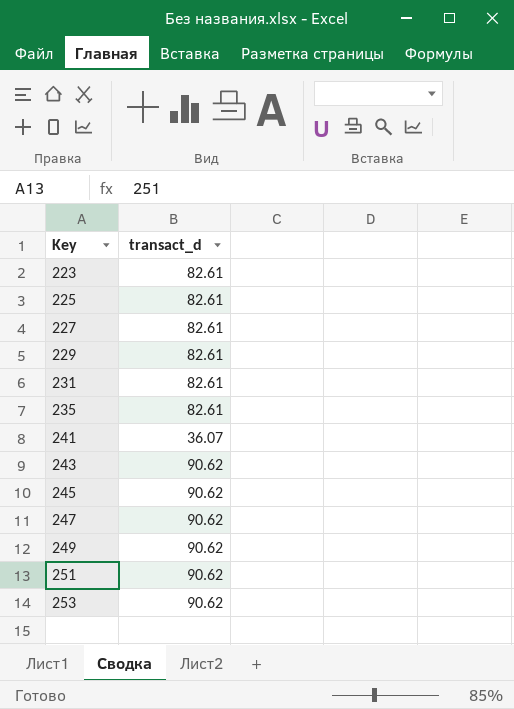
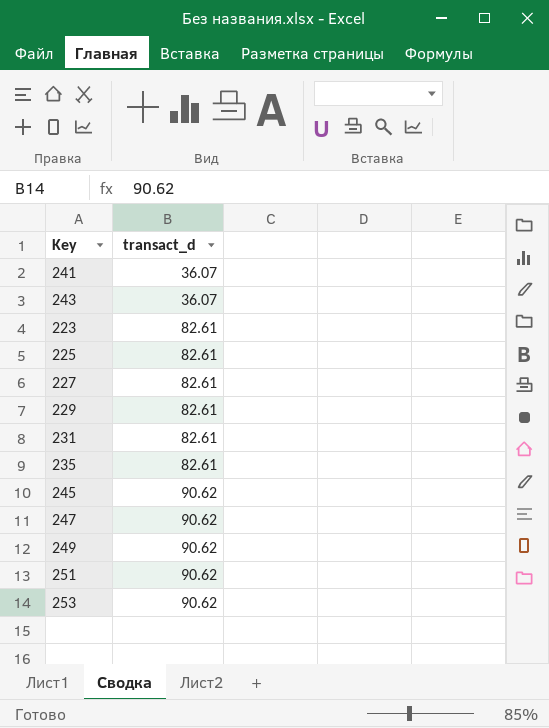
row order: Key ascending -> transact_d ascending
243 | transact_d: 90.62 -> 36.07

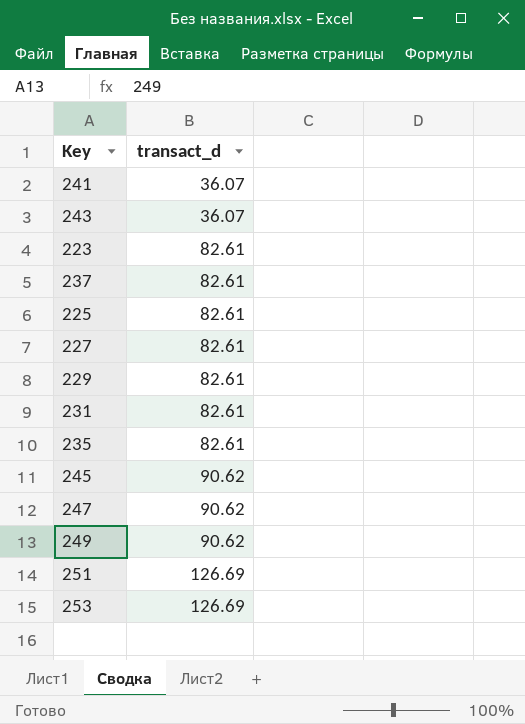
row 237: none -> 82.61
251 | transact_d: 90.62 -> 126.69
253 | transact_d: 90.62 -> 126.69

